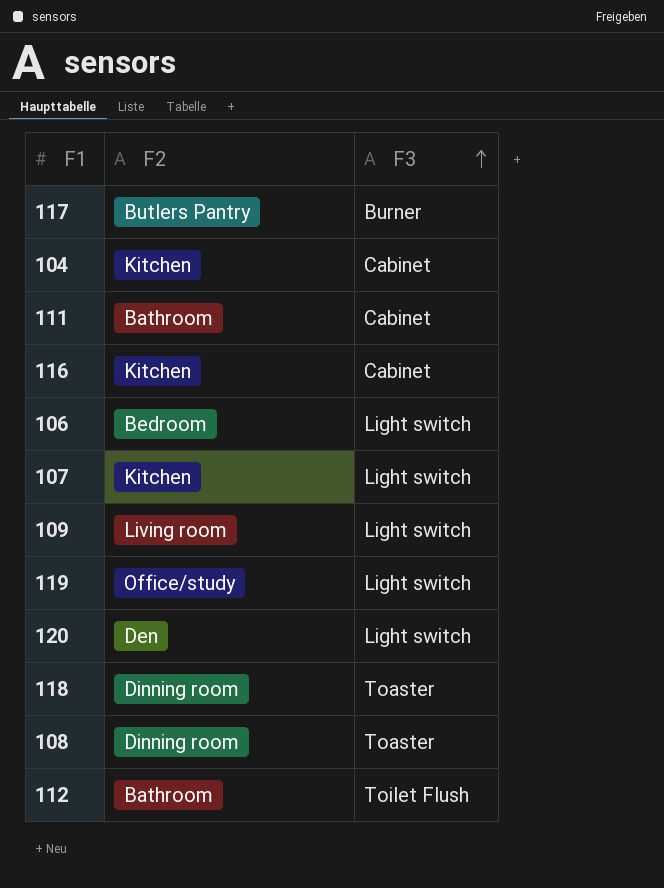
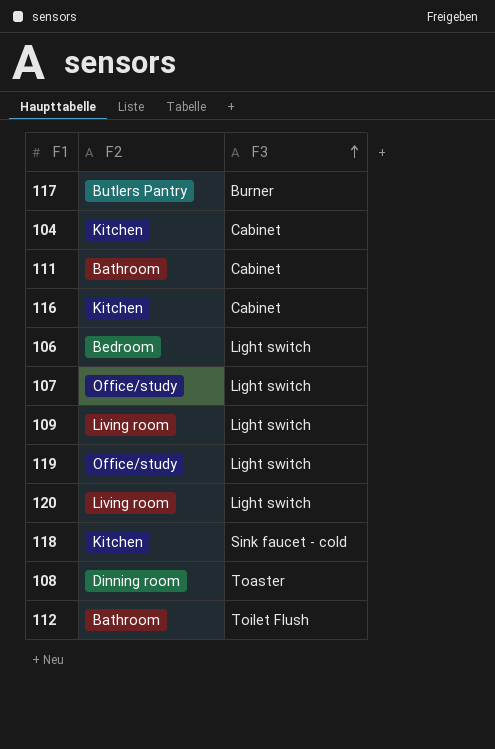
107 | F2: Kitchen -> Office/study
120 | F2: Den -> Living room
118 | F2: Dinning room -> Kitchen
118 | F3: Toaster -> Sink faucet - cold

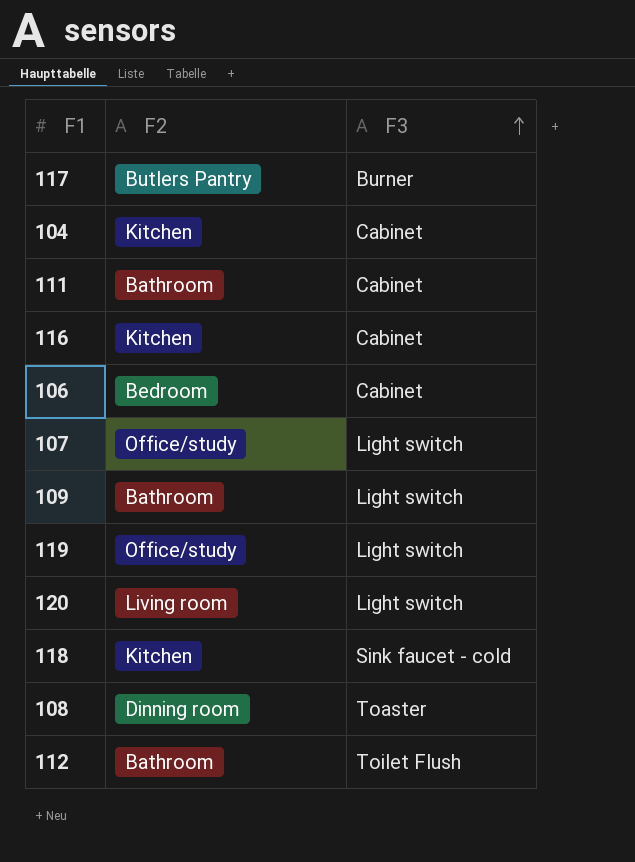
106 | F3: Light switch -> Cabinet
109 | F2: Living room -> Bathroom

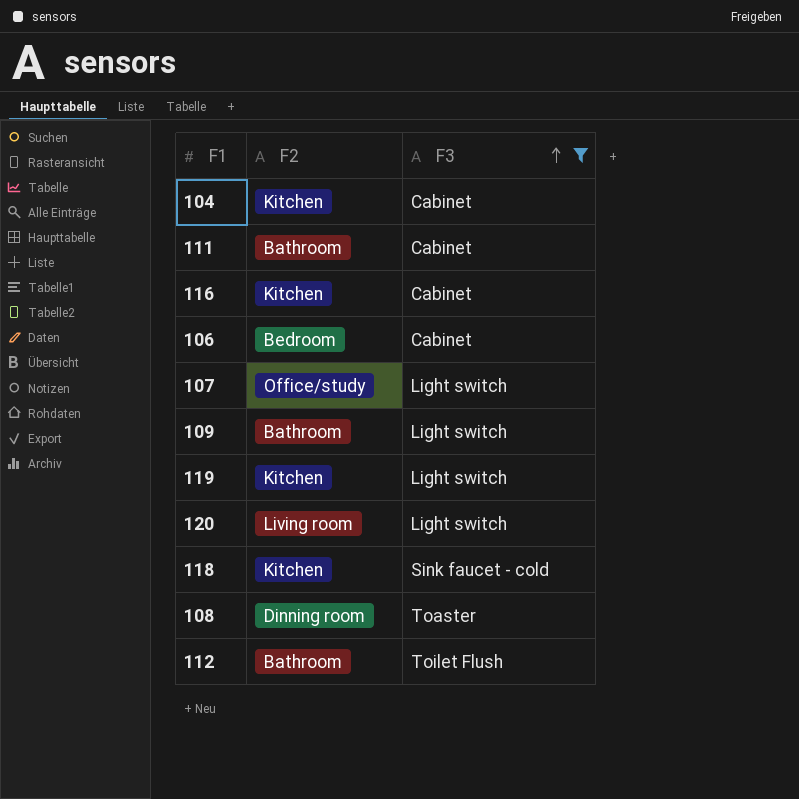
filter: none -> F3 != Burner
119 | F2: Office/study -> Kitchen

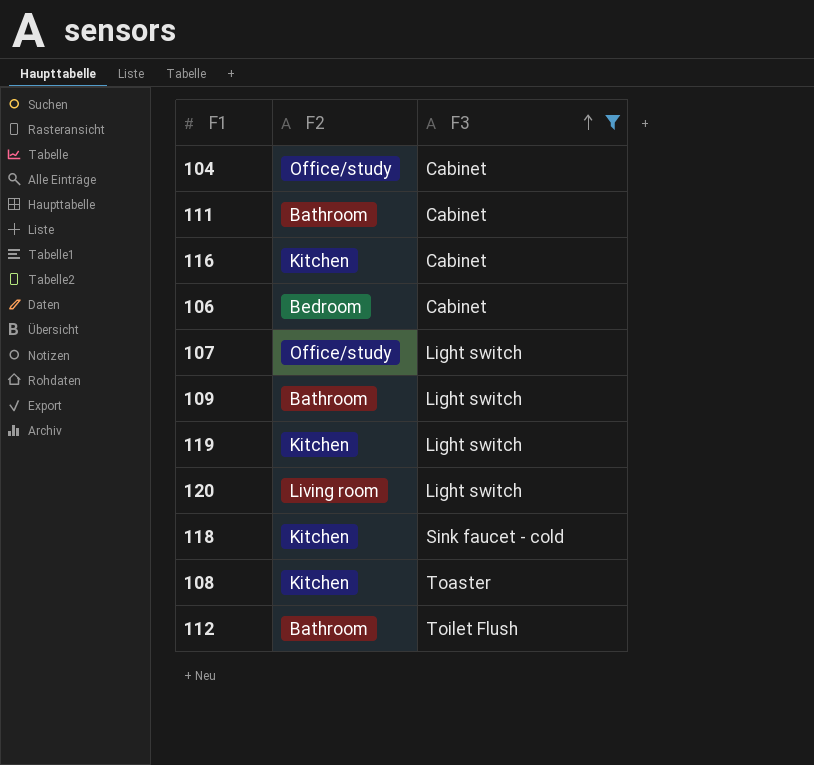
104 | F2: Kitchen -> Office/study
108 | F2: Dinning room -> Kitchen

